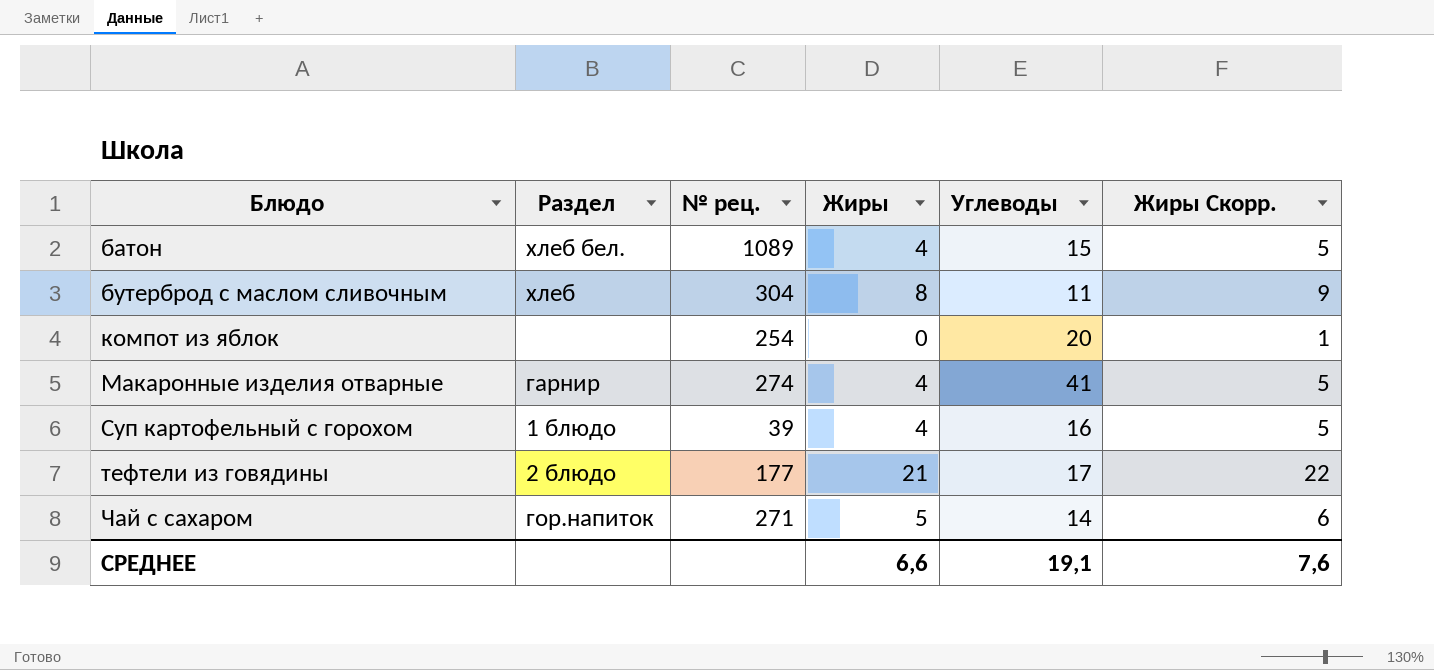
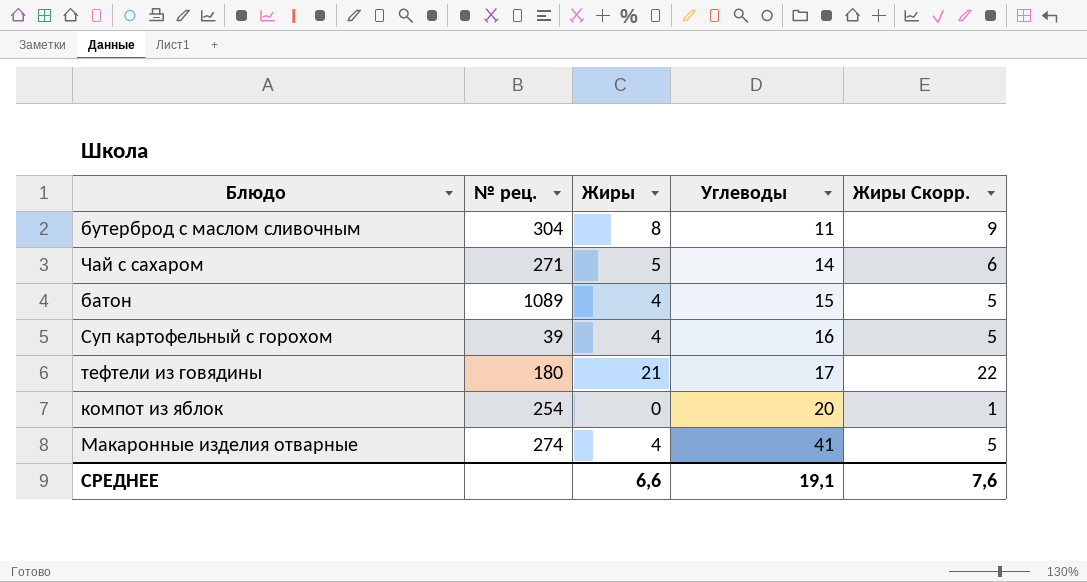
row order: Блюдо ascending -> Углеводы ascending
column Раздел | position: 2 -> none
тефтели из говядины | № рец.: 177 -> 180

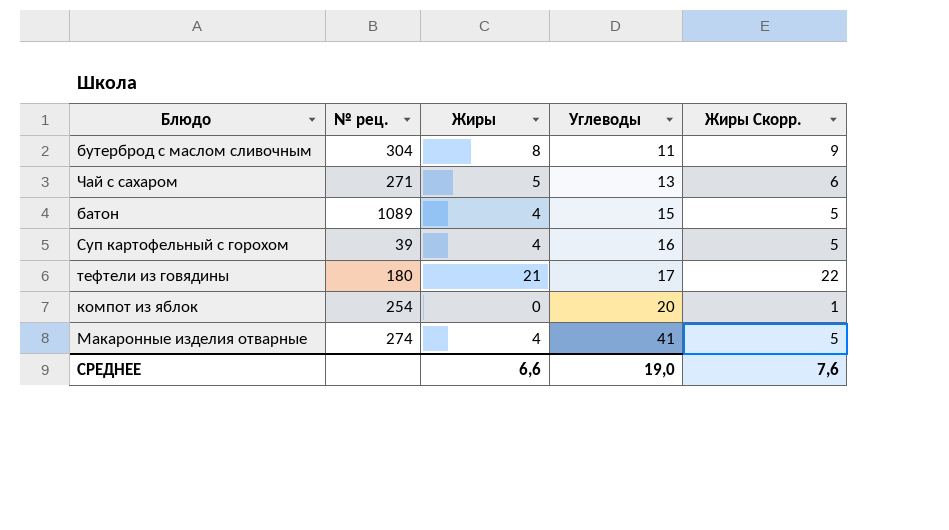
Чай с сахаром | Углеводы: 14 -> 13
СРЕДНЕЕ | Углеводы: 19,1 -> 19,0

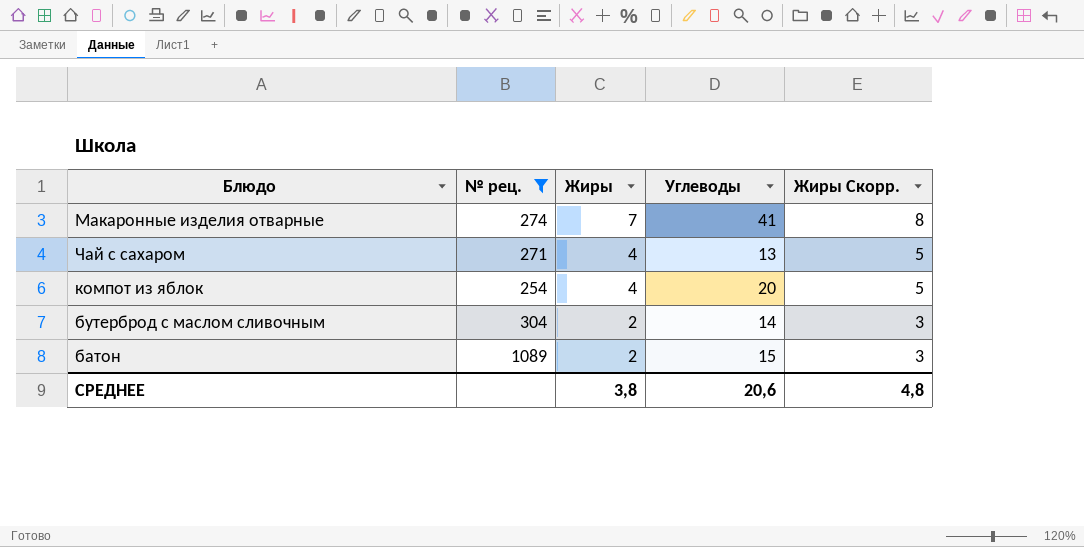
filter: none -> № рец. >= 254
row order: Углеводы ascending -> Жиры descending
Макаронные изделия отварные | Жиры: 4 -> 7
Макаронные изделия отварные | Жиры Скорр.: 5 -> 8
Чай с сахаром | Жиры: 5 -> 4
Чай с сахаром | Жиры Скорр.: 6 -> 5
компот из яблок | Жиры: 0 -> 4
компот из яблок | Жиры Скорр.: 1 -> 5
бутерброд с маслом сливочным | Жиры: 8 -> 2
бутерброд с маслом сливочным | Углеводы: 11 -> 14
бутерброд с маслом сливочным | Жиры Скорр.: 9 -> 3
батон | Жиры: 4 -> 2
батон | Жиры Скорр.: 5 -> 3
СРЕДНЕЕ | Жиры: 6,6 -> 3,8
СРЕДНЕЕ | Углеводы: 19,0 -> 20,6
СРЕДНЕЕ | Жиры Скорр.: 7,6 -> 4,8

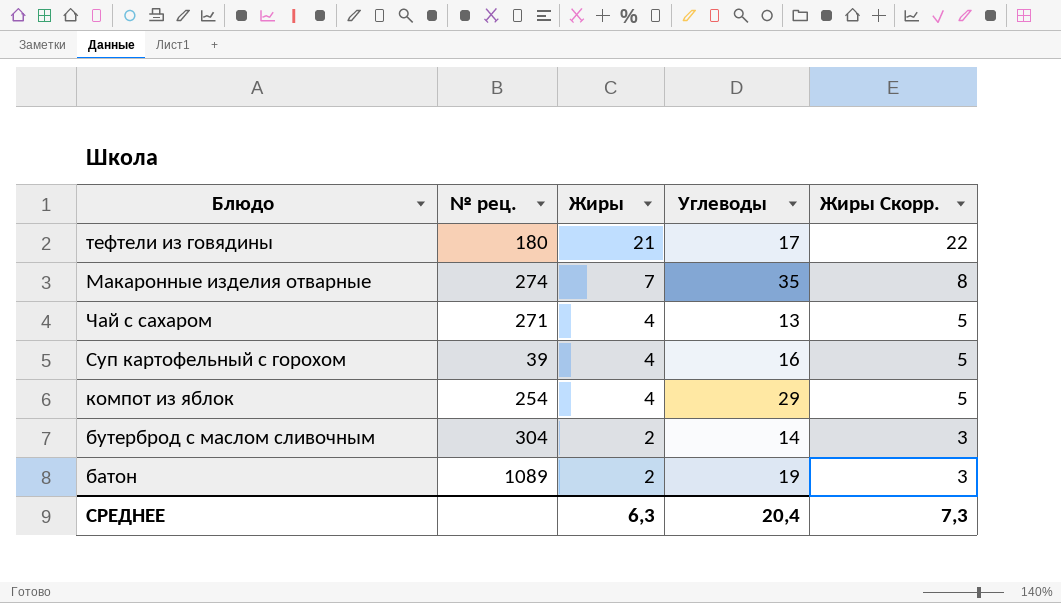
filter: № рец. >= 254 -> none
Макаронные изделия отварные | Углеводы: 41 -> 35
компот из яблок | Углеводы: 20 -> 29
батон | Углеводы: 15 -> 19
СРЕДНЕЕ | Жиры: 3,8 -> 6,3
СРЕДНЕЕ | Углеводы: 20,6 -> 20,4
СРЕДНЕЕ | Жиры Скорр.: 4,8 -> 7,3

